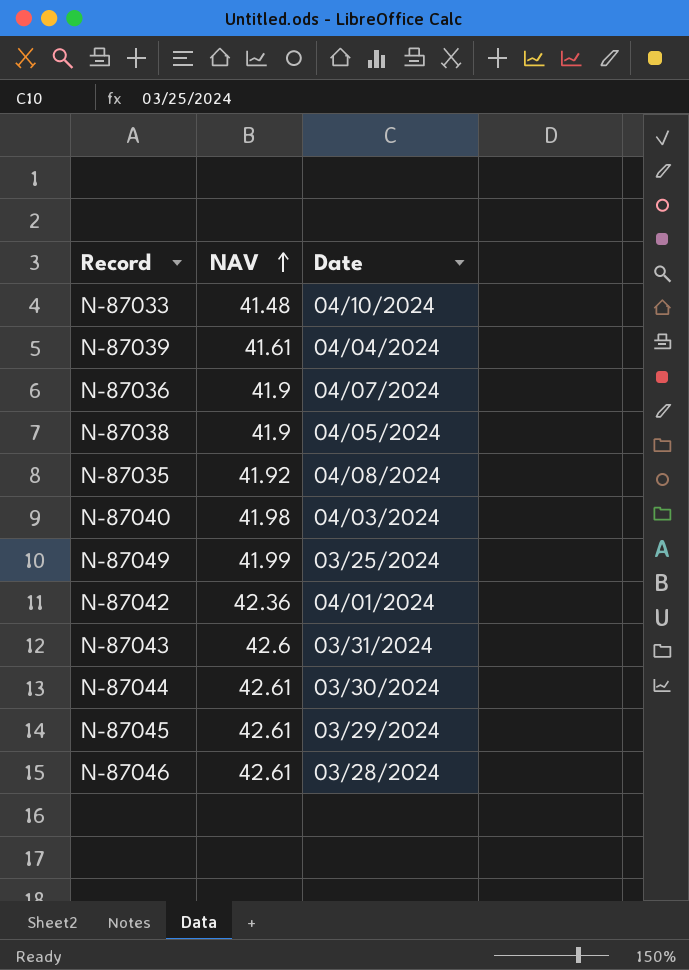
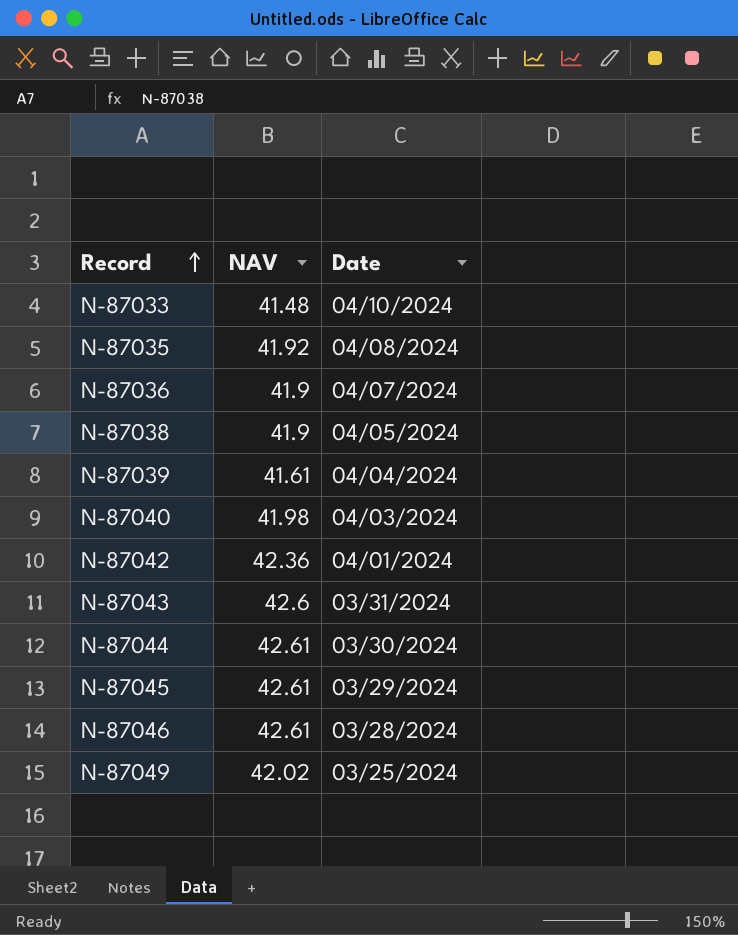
row order: NAV ascending -> Record ascending
N-87049 | NAV: 41.99 -> 42.02

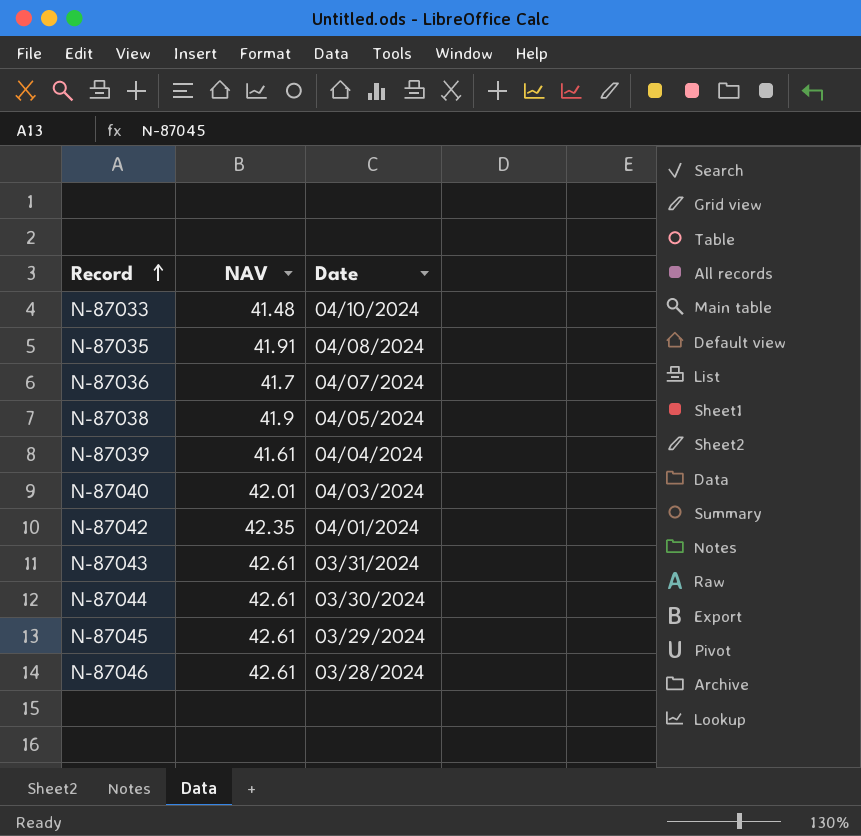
row N-87049: 42.02 | 03/25/2024 -> none
N-87035 | NAV: 41.92 -> 41.91
N-87036 | NAV: 41.9 -> 41.7
N-87040 | NAV: 41.98 -> 42.01
N-87042 | NAV: 42.36 -> 42.35
N-87043 | NAV: 42.6 -> 42.61

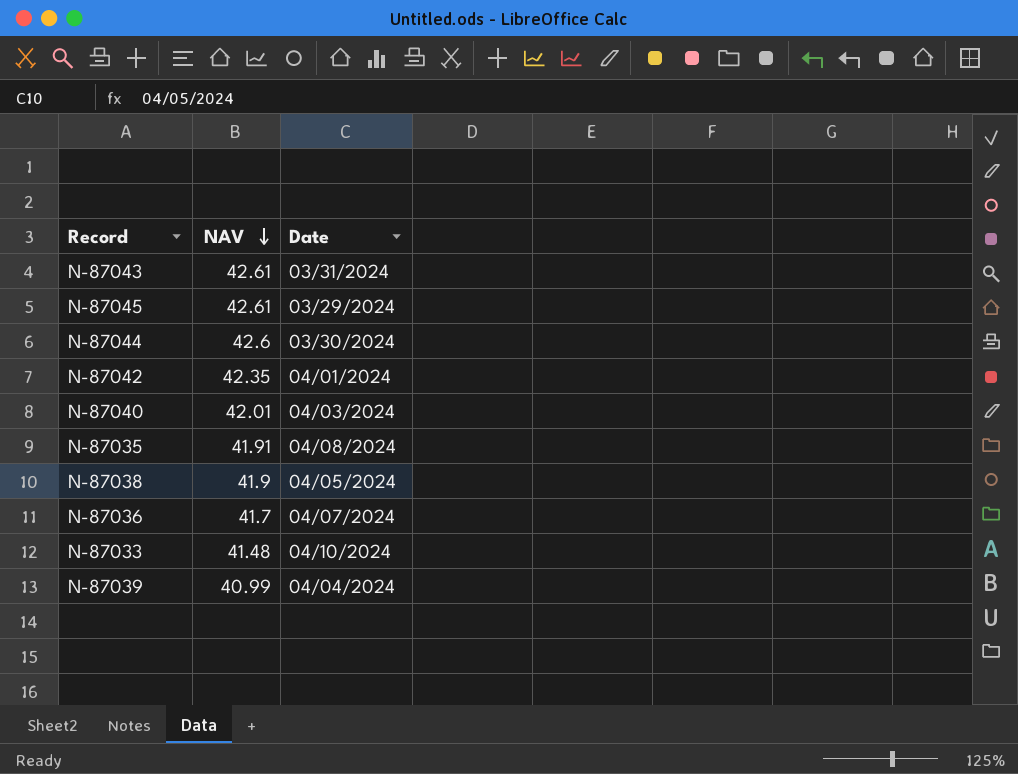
row order: Record ascending -> NAV descending
row N-87046: 42.61 | 03/28/2024 -> none
N-87044 | NAV: 42.61 -> 42.6
N-87039 | NAV: 41.61 -> 40.99

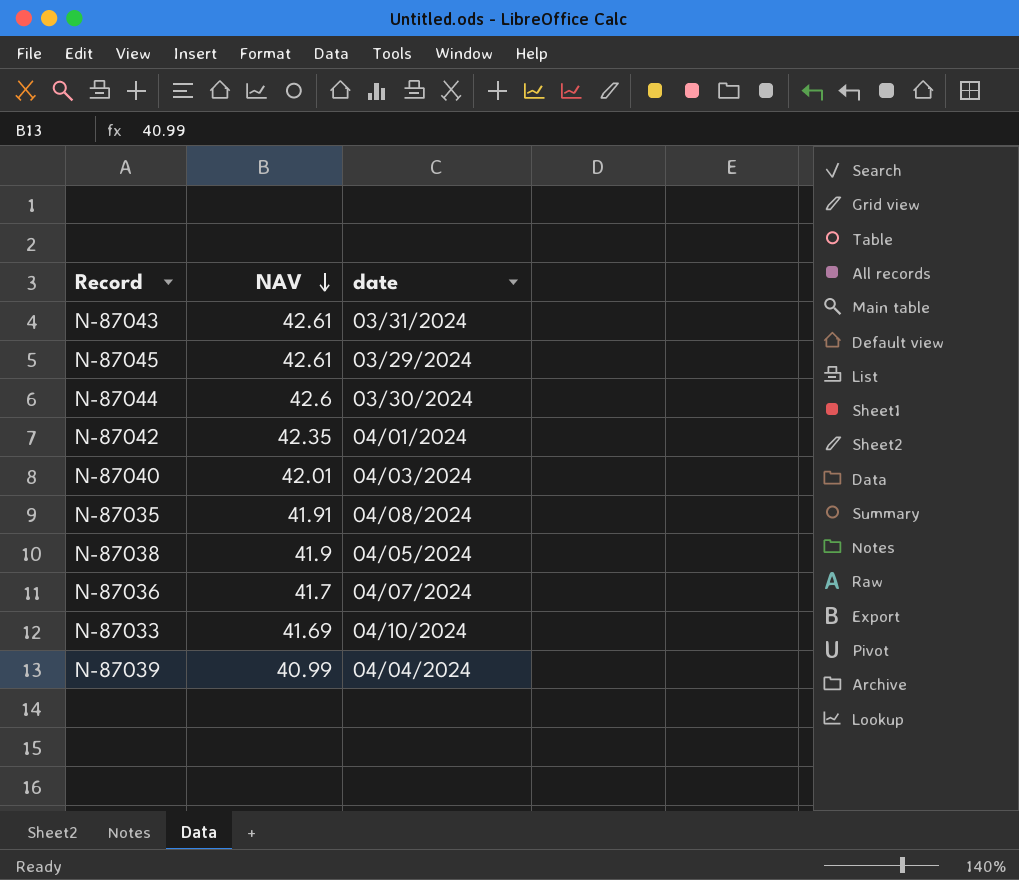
column name: Date -> date
N-87033 | NAV: 41.48 -> 41.69

